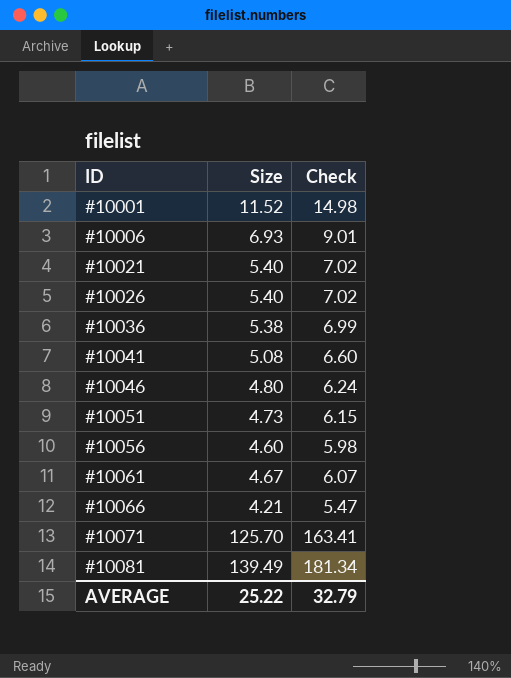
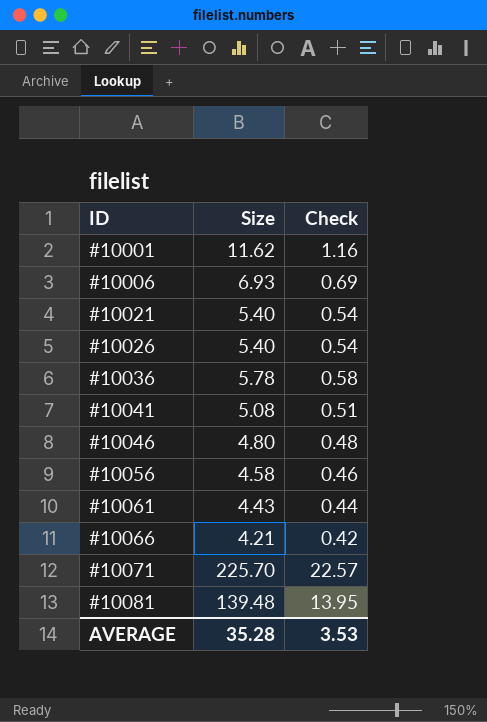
column Check | formula: [Size] * 1.3 -> [Size] * 0.1
row #10051: 4.73 | 6.15 -> none
#10001 | Size: 11.52 -> 11.62
#10036 | Size: 5.38 -> 5.78
#10056 | Size: 4.60 -> 4.58
#10061 | Size: 4.67 -> 4.43
#10071 | Size: 125.70 -> 225.70
#10081 | Size: 139.49 -> 139.48
AVERAGE | Size: 25.22 -> 35.28
AVERAGE | Check: 32.79 -> 3.53

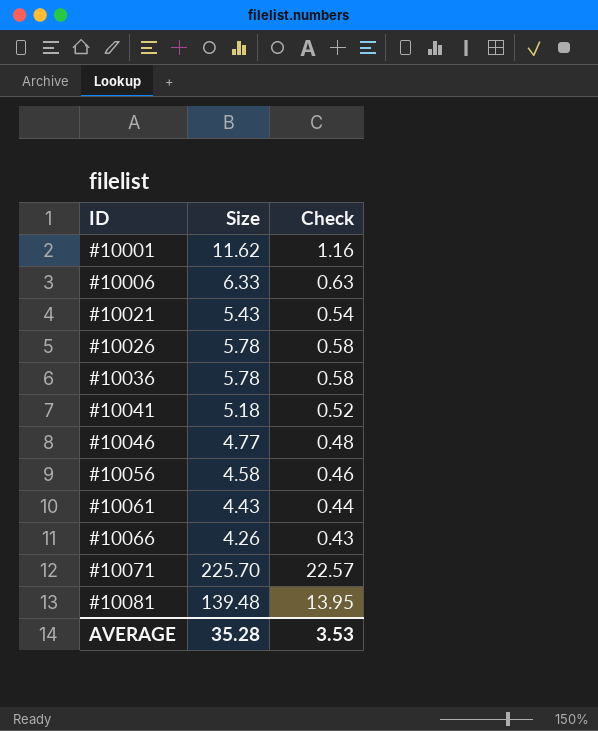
#10006 | Size: 6.93 -> 6.33
#10006 | Check: 0.69 -> 0.63
#10021 | Size: 5.40 -> 5.43
#10026 | Size: 5.40 -> 5.78
#10026 | Check: 0.54 -> 0.58
#10041 | Size: 5.08 -> 5.18
#10041 | Check: 0.51 -> 0.52
#10046 | Size: 4.80 -> 4.77
#10066 | Size: 4.21 -> 4.26
#10066 | Check: 0.42 -> 0.43

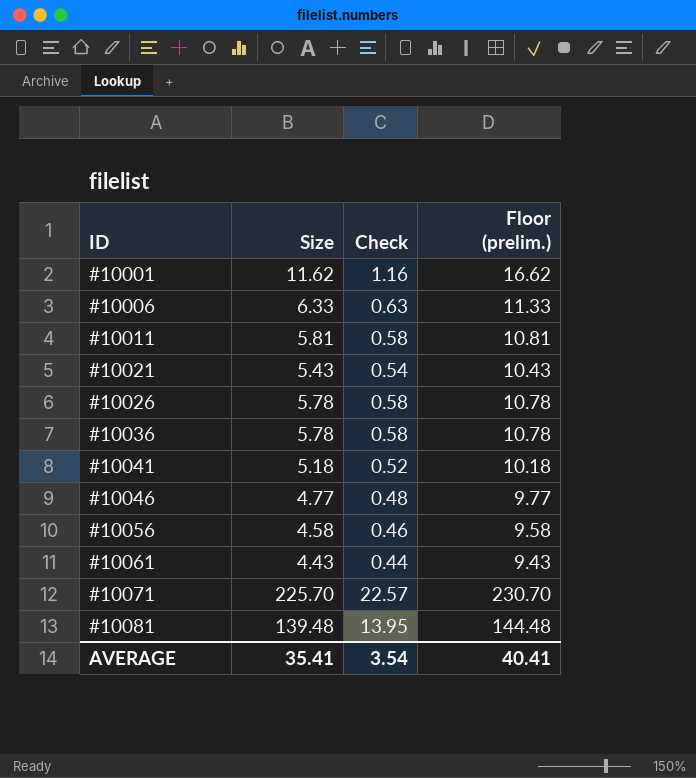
column Floor (prelim.) | formula: none -> [Size] + 5
row #10066: 4.26 | 0.43 -> none
row #10011: none -> 5.81 | 0.58 | 10.81
AVERAGE | Size: 35.28 -> 35.41
AVERAGE | Check: 3.53 -> 3.54

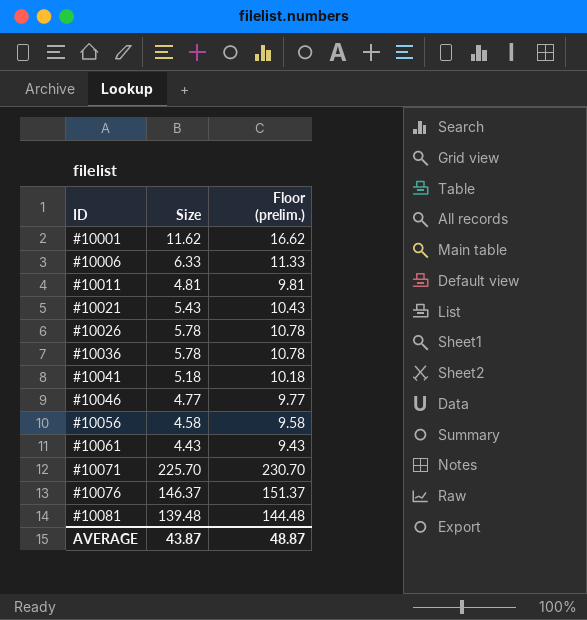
column Check | formula: [Size] * 0.1 -> none
#10011 | Size: 5.81 -> 4.81
#10011 | Floor (prelim.): 10.81 -> 9.81
row #10076: none -> 146.37 | 151.37
AVERAGE | Size: 35.41 -> 43.87
AVERAGE | Floor (prelim.): 40.41 -> 48.87

